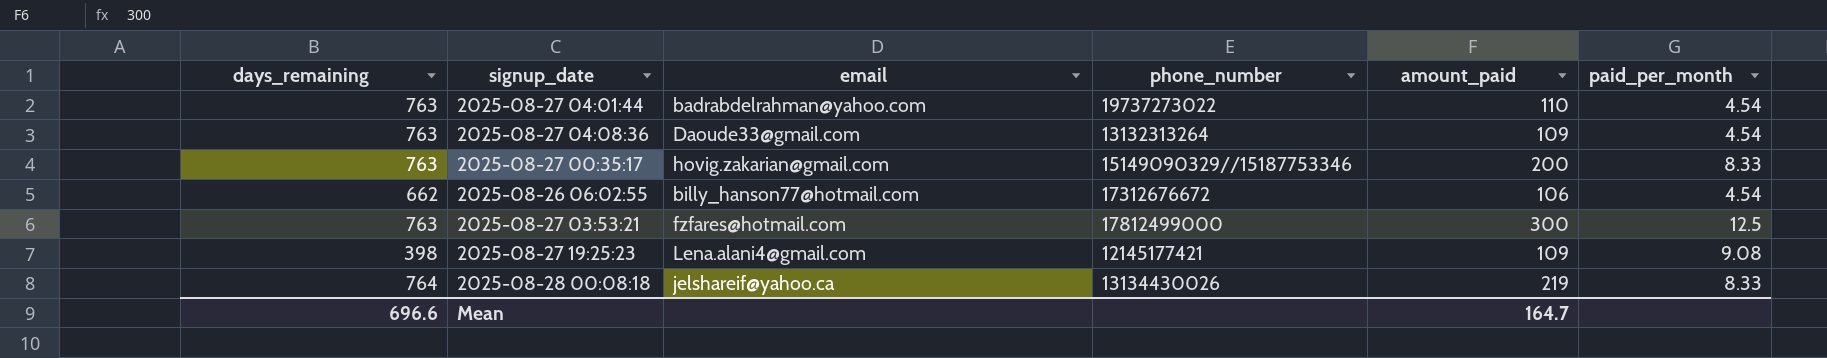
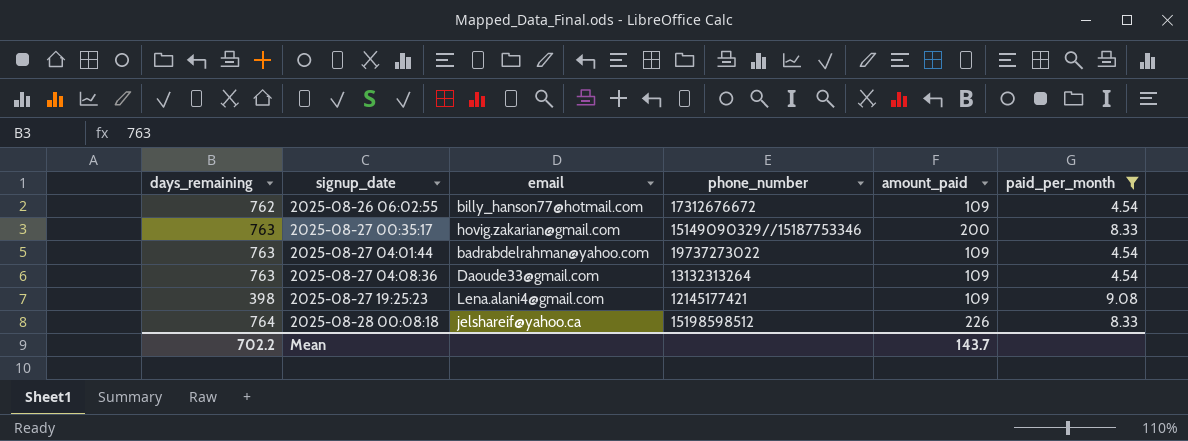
filter: none -> paid_per_month != 12.5
row order: none -> signup_date ascending
2025-08-26 06:02:55 | days_remaining: 662 -> 762
2025-08-26 06:02:55 | amount_paid: 106 -> 109
2025-08-27 04:01:44 | amount_paid: 110 -> 109
2025-08-28 00:08:18 | phone_number: 13134430026 -> 15198598512
2025-08-28 00:08:18 | amount_paid: 219 -> 226
Mean | days_remaining: 696.6 -> 702.2
Mean | amount_paid: 164.7 -> 143.7

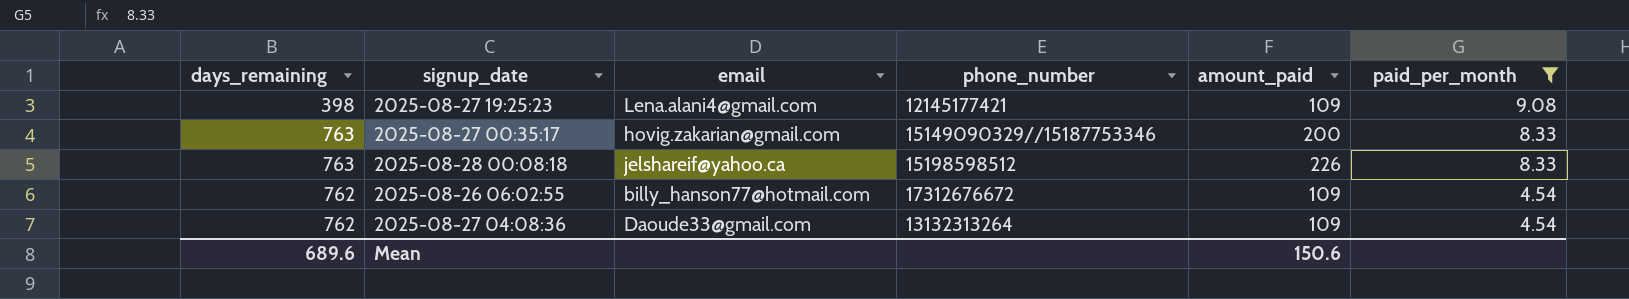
row order: signup_date ascending -> paid_per_month descending
row 2025-08-27 04:01:44: 763 | badrabdelrahman@yahoo.com | 19737273022 | 109 | 4.54 -> none
2025-08-28 00:08:18 | days_remaining: 764 -> 763
2025-08-27 04:08:36 | days_remaining: 763 -> 762
Mean | days_remaining: 702.2 -> 689.6
Mean | amount_paid: 143.7 -> 150.6

